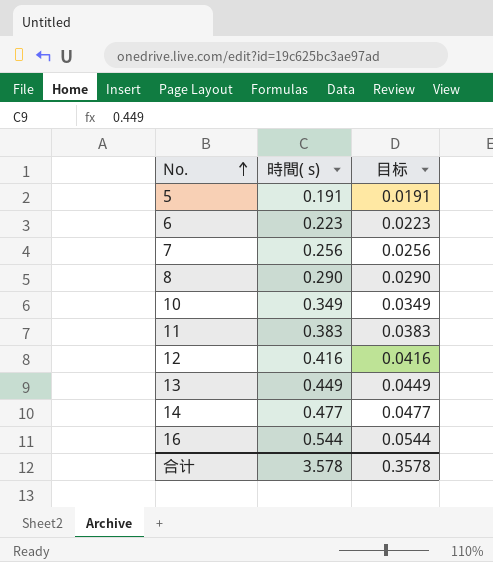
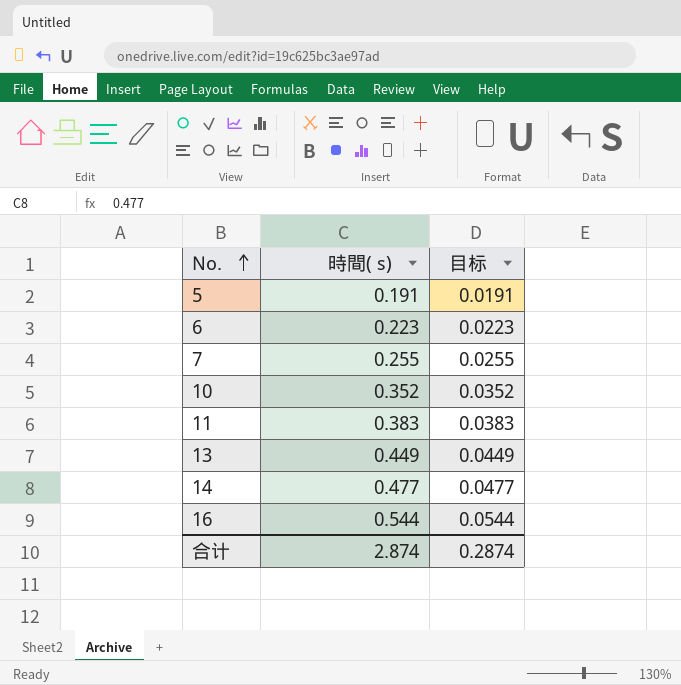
row 8: 0.290 | 0.0290 -> none
row 12: 0.416 | 0.0416 -> none
7 | 時間( s): 0.256 -> 0.255
7 | 目标: 0.0256 -> 0.0255
10 | 時間( s): 0.349 -> 0.352
10 | 目标: 0.0349 -> 0.0352
合计 | 時間( s): 3.578 -> 2.874
合计 | 目标: 0.3578 -> 0.2874

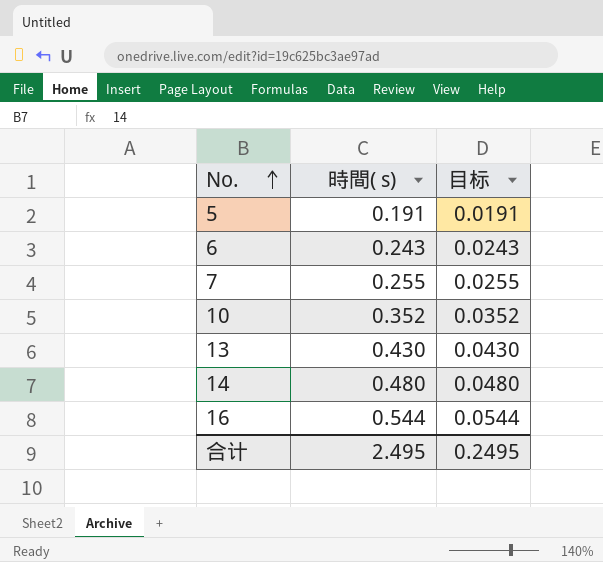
row 11: 0.383 | 0.0383 -> none
6 | 時間( s): 0.223 -> 0.243
6 | 目标: 0.0223 -> 0.0243
13 | 時間( s): 0.449 -> 0.430
13 | 目标: 0.0449 -> 0.0430
14 | 時間( s): 0.477 -> 0.480
14 | 目标: 0.0477 -> 0.0480
合计 | 時間( s): 2.874 -> 2.495
合计 | 目标: 0.2874 -> 0.2495

